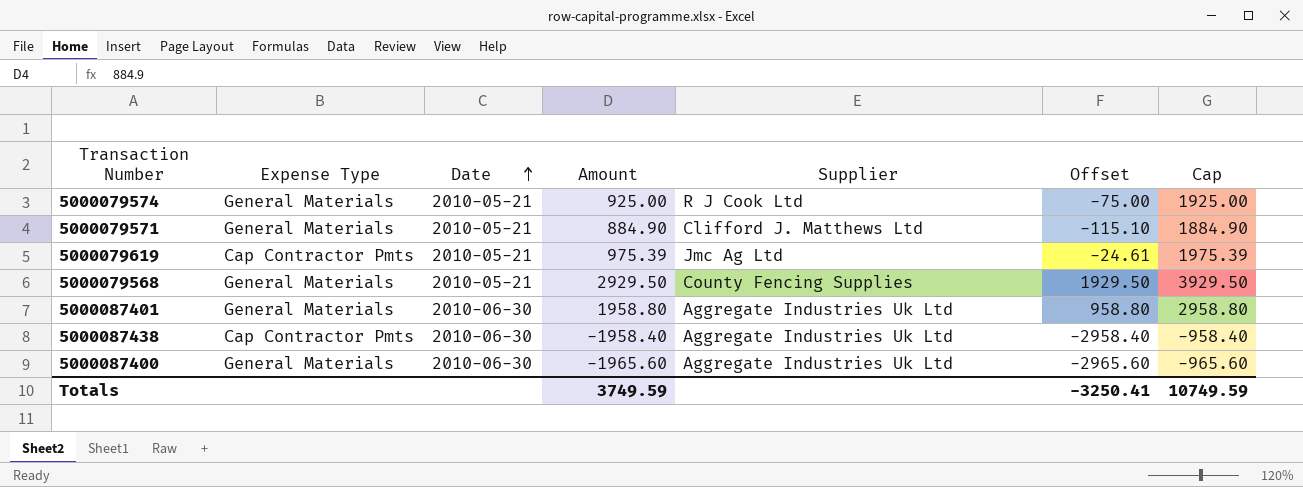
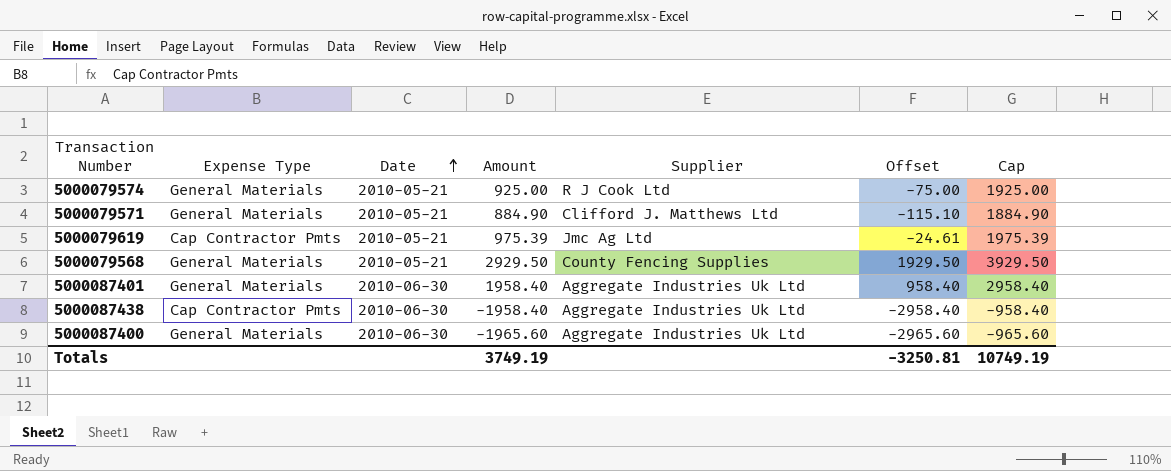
5000087401 | Amount: 1958.80 -> 1958.40
5000087401 | Offset: 958.80 -> 958.40
5000087401 | Cap: 2958.80 -> 2958.40
Totals | Amount: 3749.59 -> 3749.19
Totals | Offset: -3250.41 -> -3250.81
Totals | Cap: 10749.59 -> 10749.19

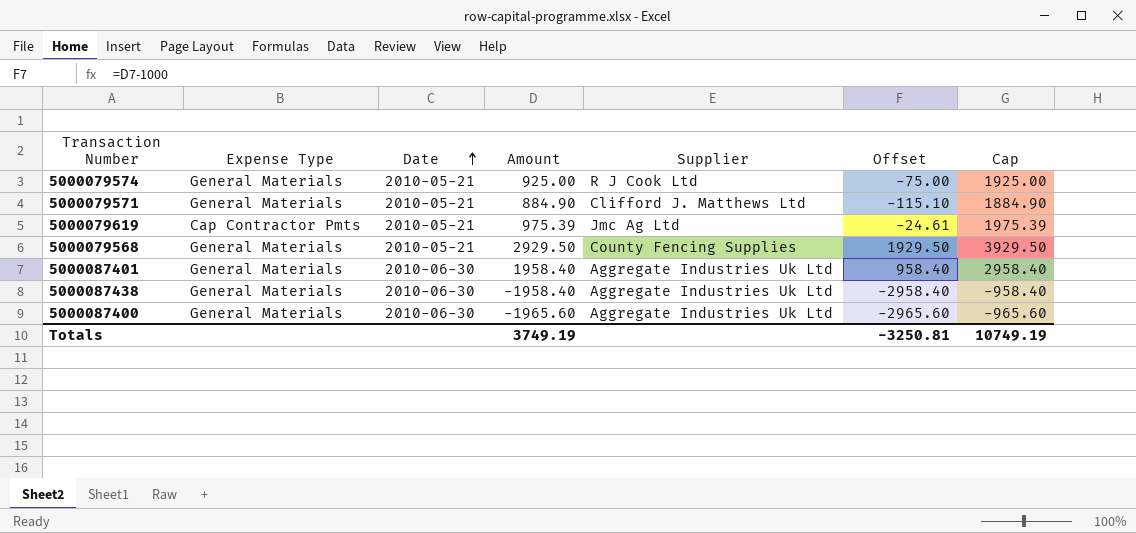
5000087438 | Expense Type: Cap Contractor Pmts -> General Materials

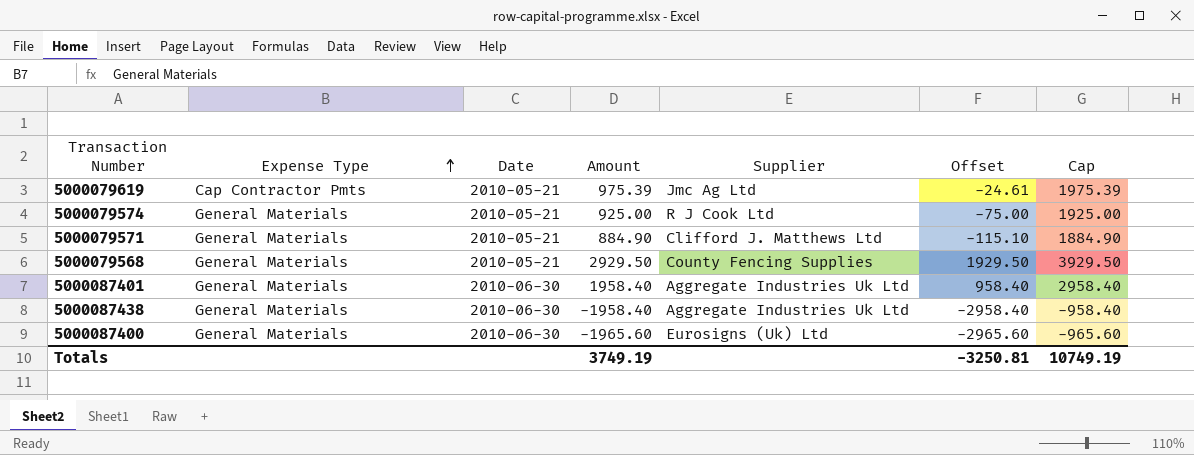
row order: Date ascending -> Expense Type ascending
5000087400 | Supplier: Aggregate Industries Uk Ltd -> Eurosigns (Uk) Ltd

